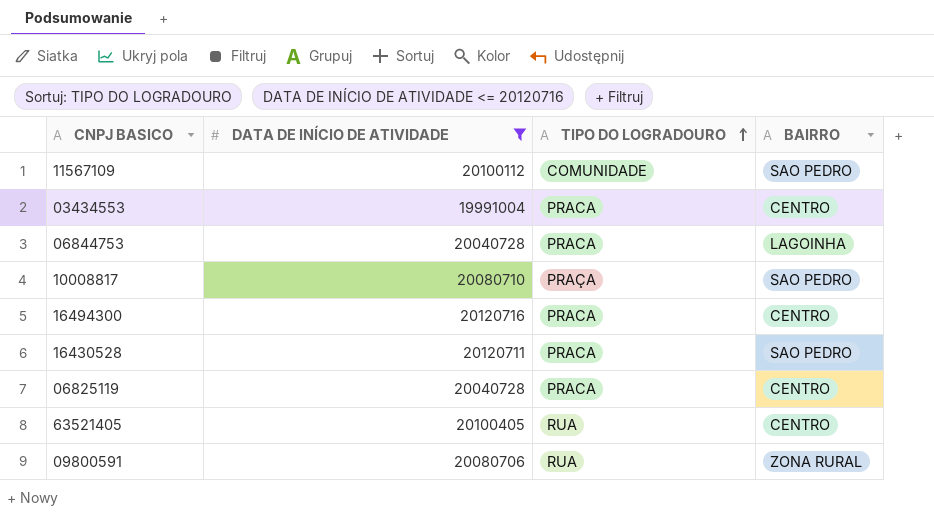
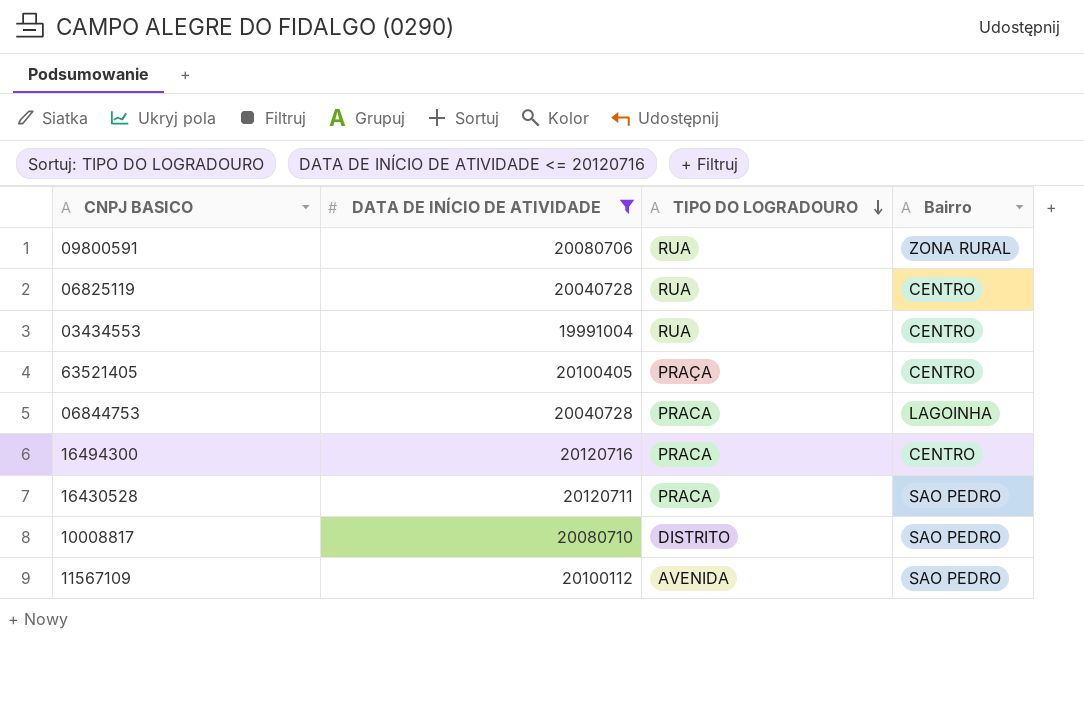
row order: TIPO DO LOGRADOURO ascending -> TIPO DO LOGRADOURO descending
column name: BAIRRO -> Bairro
06825119 | TIPO DO LOGRADOURO: PRACA -> RUA
03434553 | TIPO DO LOGRADOURO: PRACA -> RUA
63521405 | TIPO DO LOGRADOURO: RUA -> PRAÇA
10008817 | TIPO DO LOGRADOURO: PRAÇA -> DISTRITO
11567109 | TIPO DO LOGRADOURO: COMUNIDADE -> AVENIDA

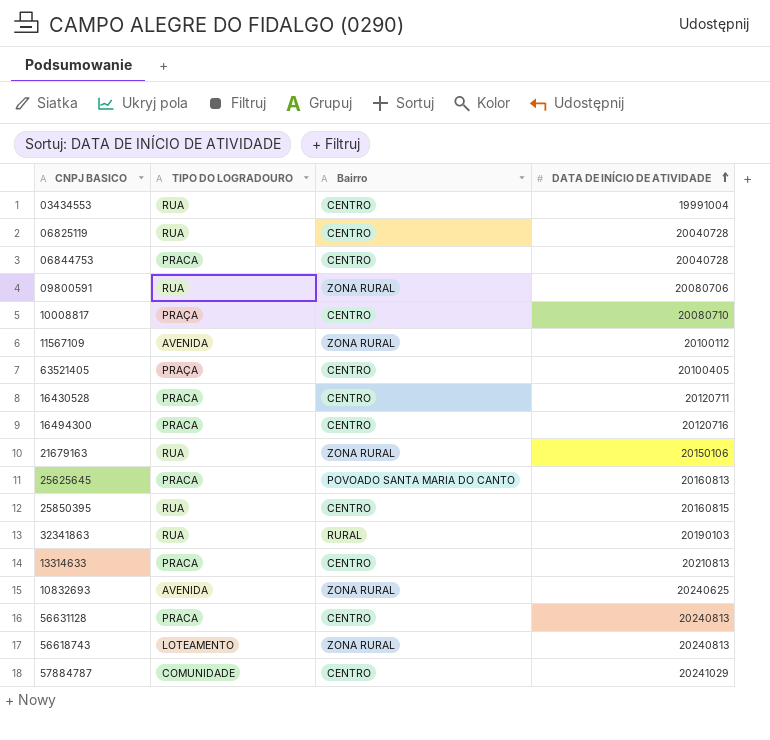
filter: DATA DE INÍCIO DE ATIVIDADE <= 20120716 -> none
row order: TIPO DO LOGRADOURO descending -> DATA DE INÍCIO DE ATIVIDADE ascending
column DATA DE INÍCIO DE ATIVIDADE | position: 2 -> 4
06844753 | Bairro: LAGOINHA -> CENTRO
10008817 | TIPO DO LOGRADOURO: DISTRITO -> PRAÇA
10008817 | Bairro: SAO PEDRO -> CENTRO
11567109 | Bairro: SAO PEDRO -> ZONA RURAL
16430528 | Bairro: SAO PEDRO -> CENTRO

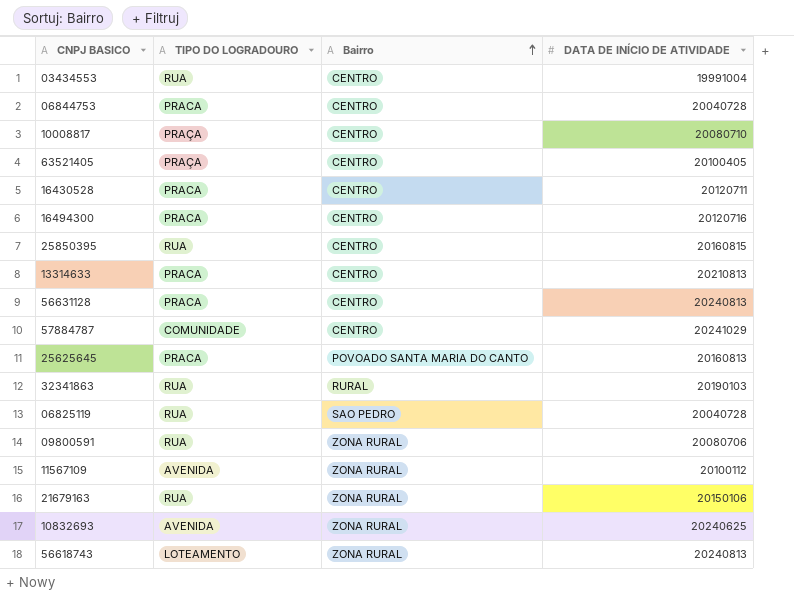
row order: DATA DE INÍCIO DE ATIVIDADE ascending -> Bairro ascending
06825119 | Bairro: CENTRO -> SAO PEDRO

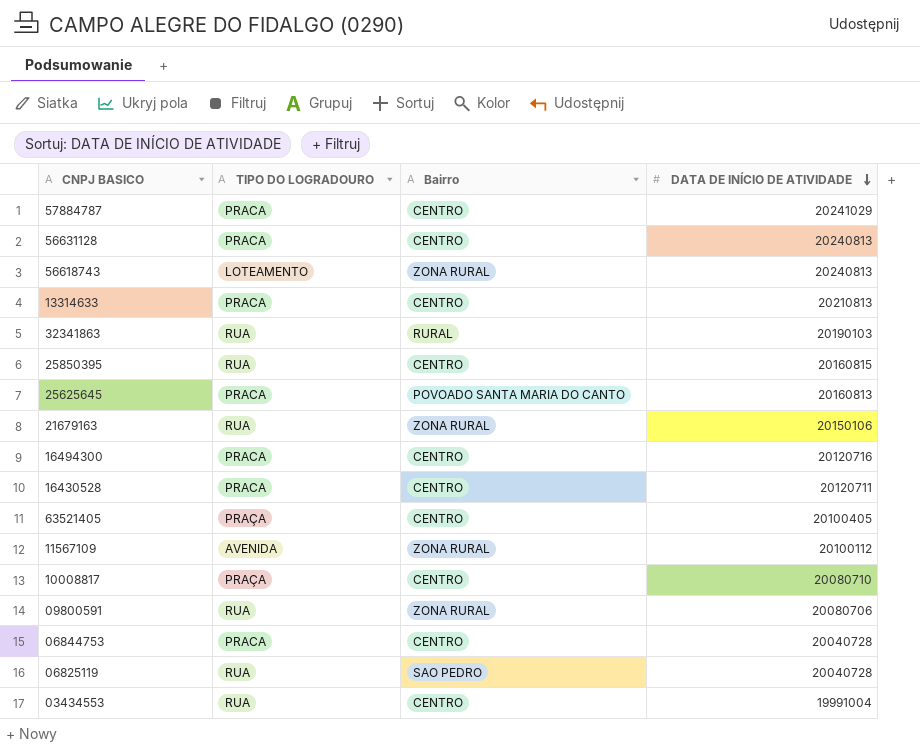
row order: Bairro ascending -> DATA DE INÍCIO DE ATIVIDADE descending
row 10832693: AVENIDA | ZONA RURAL | 20240625 -> none
57884787 | TIPO DO LOGRADOURO: COMUNIDADE -> PRACA

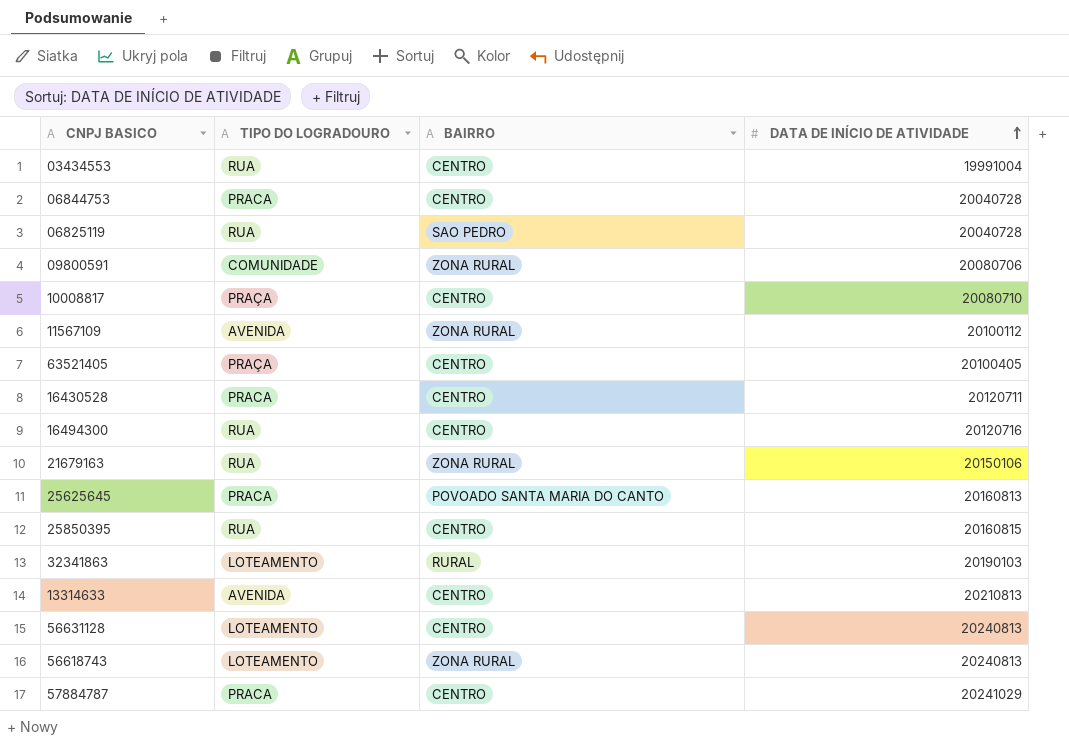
row order: DATA DE INÍCIO DE ATIVIDADE descending -> DATA DE INÍCIO DE ATIVIDADE ascending
column name: Bairro -> BAIRRO
09800591 | TIPO DO LOGRADOURO: RUA -> COMUNIDADE
16494300 | TIPO DO LOGRADOURO: PRACA -> RUA
32341863 | TIPO DO LOGRADOURO: RUA -> LOTEAMENTO
13314633 | TIPO DO LOGRADOURO: PRACA -> AVENIDA
56631128 | TIPO DO LOGRADOURO: PRACA -> LOTEAMENTO

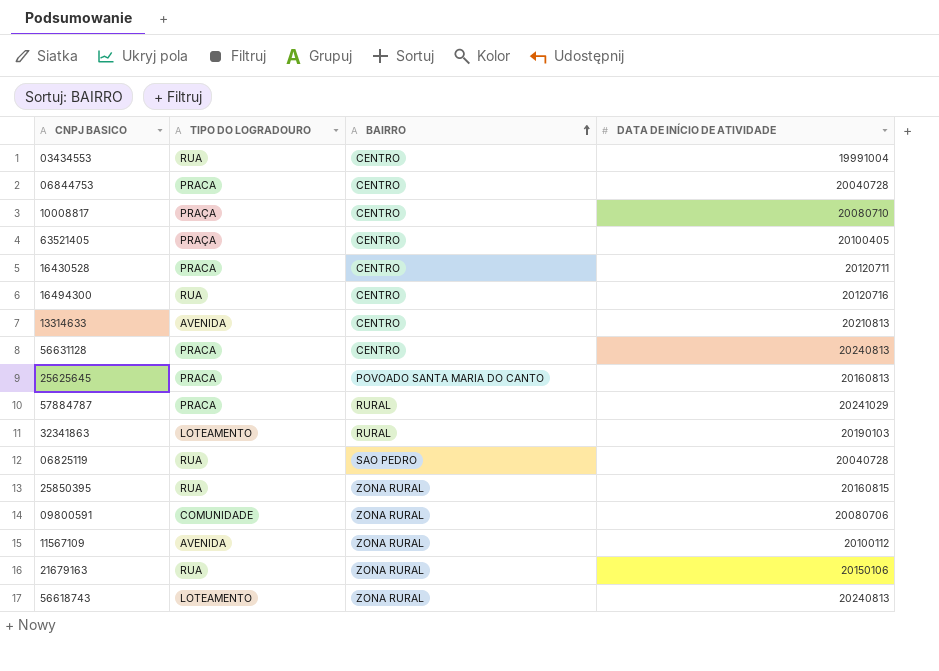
row order: DATA DE INÍCIO DE ATIVIDADE ascending -> BAIRRO ascending
56631128 | TIPO DO LOGRADOURO: LOTEAMENTO -> PRACA
57884787 | BAIRRO: CENTRO -> RURAL
25850395 | BAIRRO: CENTRO -> ZONA RURAL

